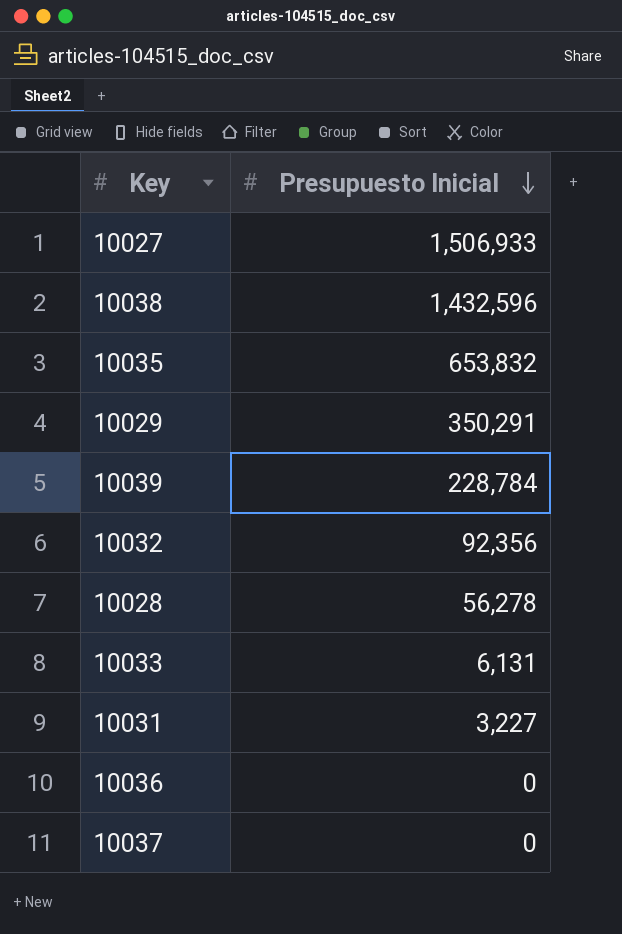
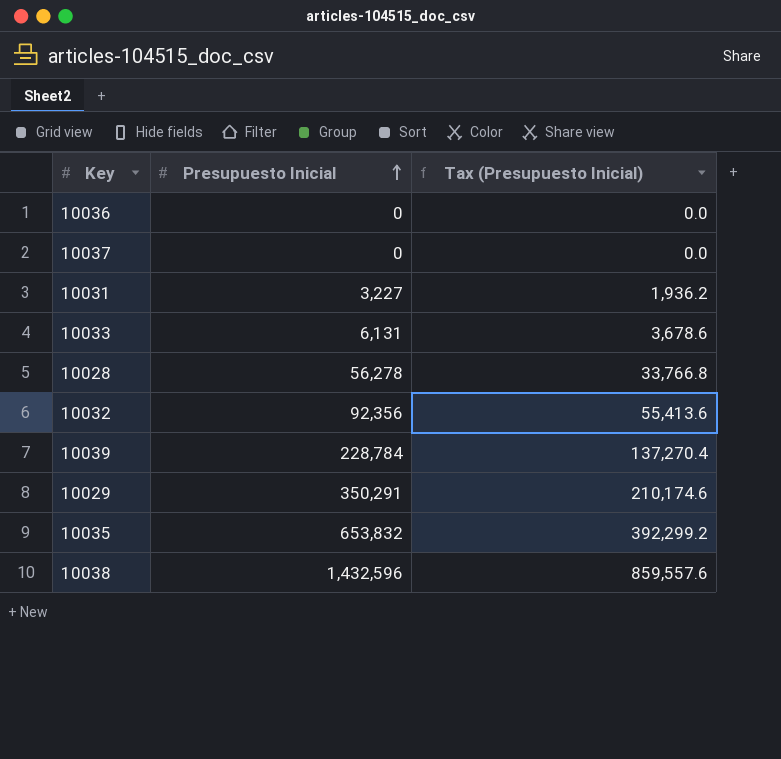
row order: Presupuesto Inicial descending -> Presupuesto Inicial ascending
column Tax (Presupuesto Inicial) | formula: none -> [Presupuesto Inicial] * 0.6
row 10027: 1,506,933 -> none

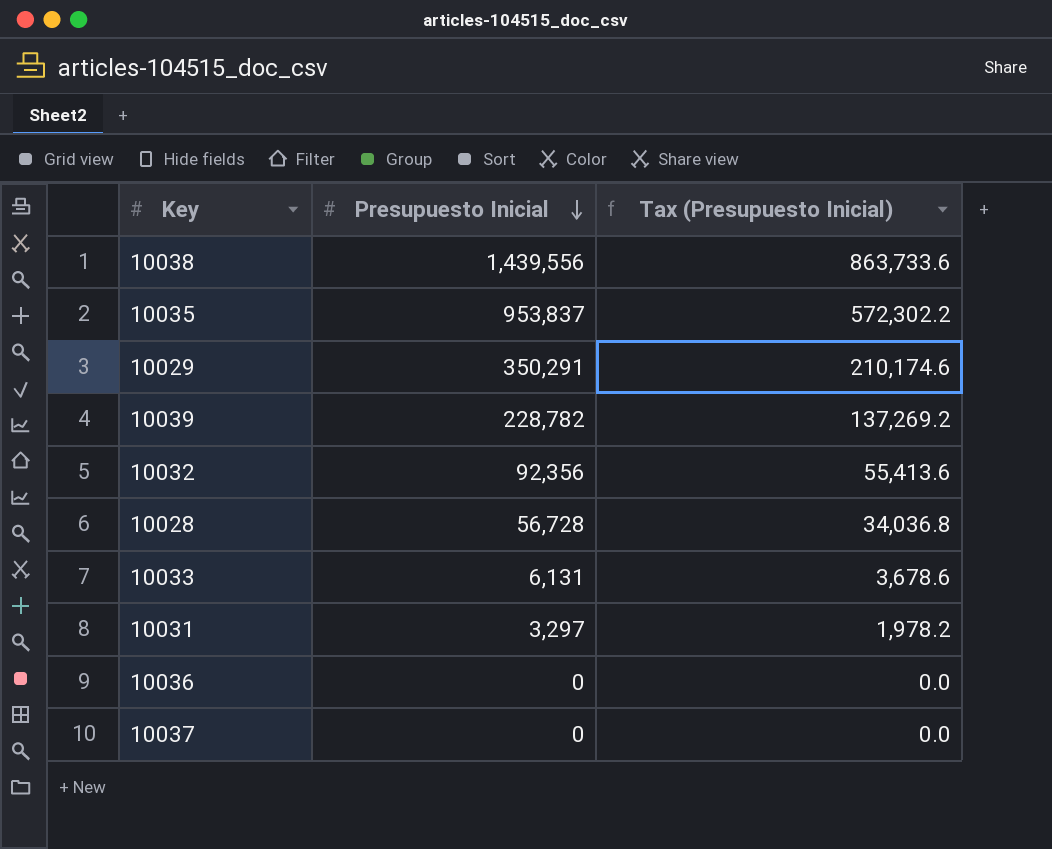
row order: Presupuesto Inicial ascending -> Presupuesto Inicial descending
10038 | Presupuesto Inicial: 1,432,596 -> 1,439,556
10038 | Tax (Presupuesto Inicial): 859,557.6 -> 863,733.6
10035 | Presupuesto Inicial: 653,832 -> 953,837
10035 | Tax (Presupuesto Inicial): 392,299.2 -> 572,302.2
10039 | Presupuesto Inicial: 228,784 -> 228,782
10039 | Tax (Presupuesto Inicial): 137,270.4 -> 137,269.2
10028 | Presupuesto Inicial: 56,278 -> 56,728
10028 | Tax (Presupuesto Inicial): 33,766.8 -> 34,036.8
10031 | Presupuesto Inicial: 3,227 -> 3,297
10031 | Tax (Presupuesto Inicial): 1,936.2 -> 1,978.2

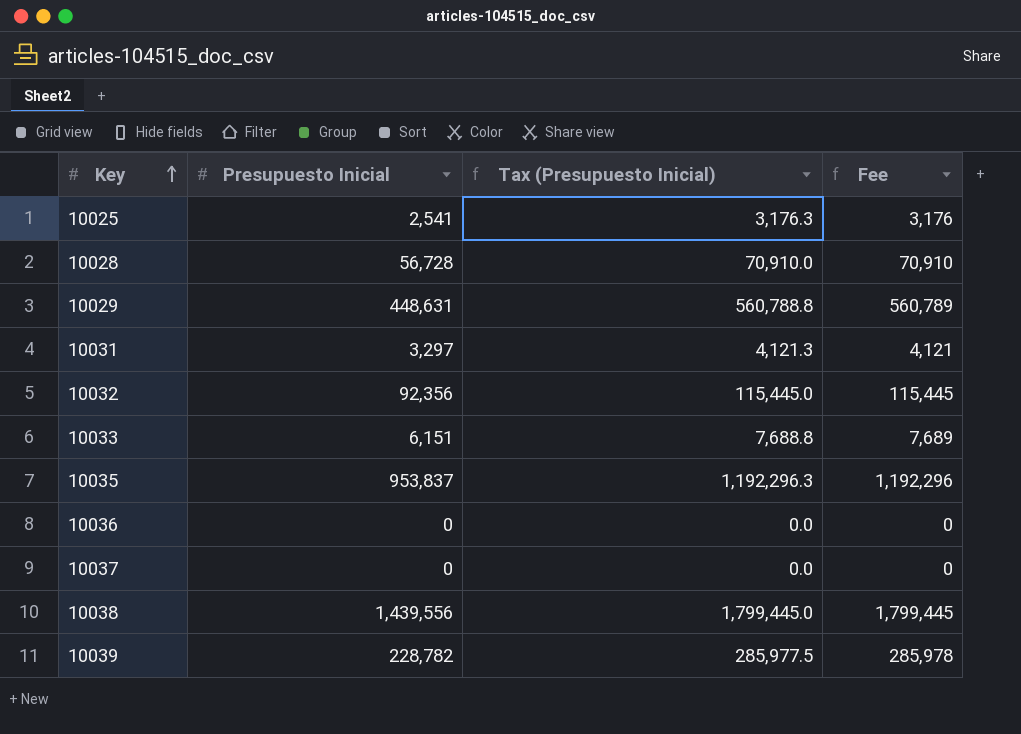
row order: Presupuesto Inicial descending -> Key ascending
column Tax (Presupuesto Inicial) | formula: [Presupuesto Inicial] * 0.6 -> [Presupuesto Inicial] * 1.25
column Fee | formula: none -> [Presupuesto Inicial] * 1.25
row 10025: none -> 2,541 | 3,176.3 | 3,176
10029 | Presupuesto Inicial: 350,291 -> 448,631
10033 | Presupuesto Inicial: 6,131 -> 6,151

